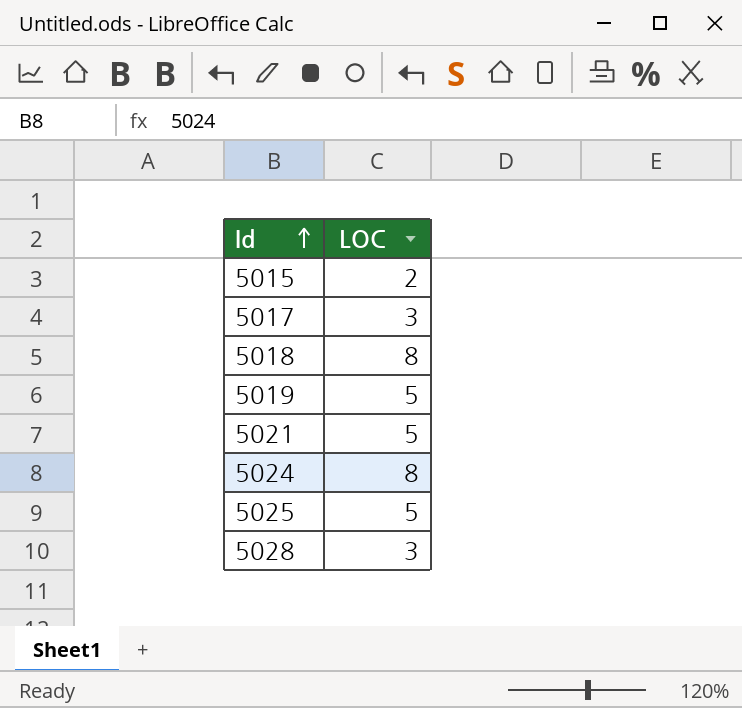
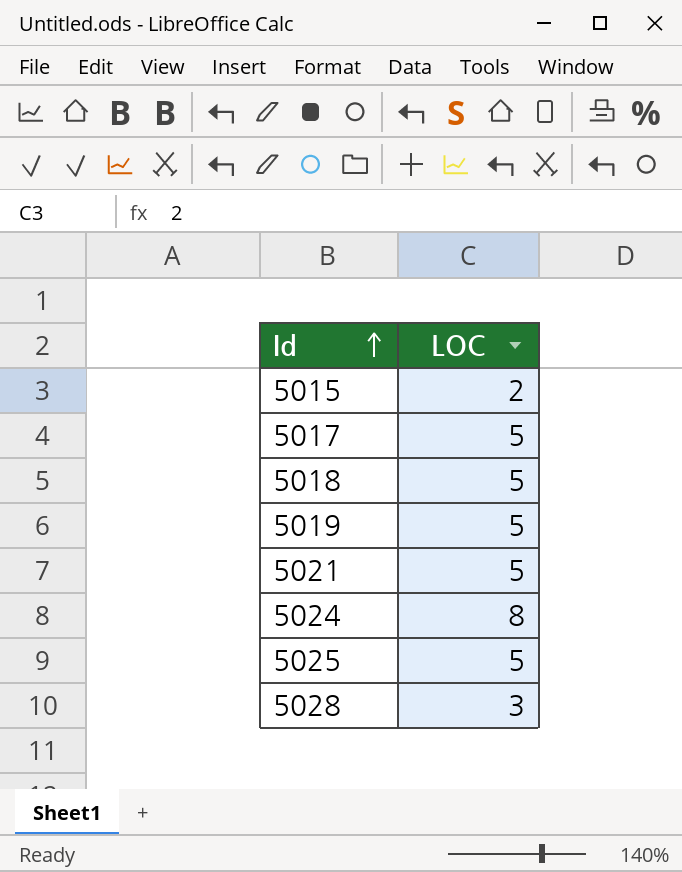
5017 | LOC: 3 -> 5
5018 | LOC: 8 -> 5

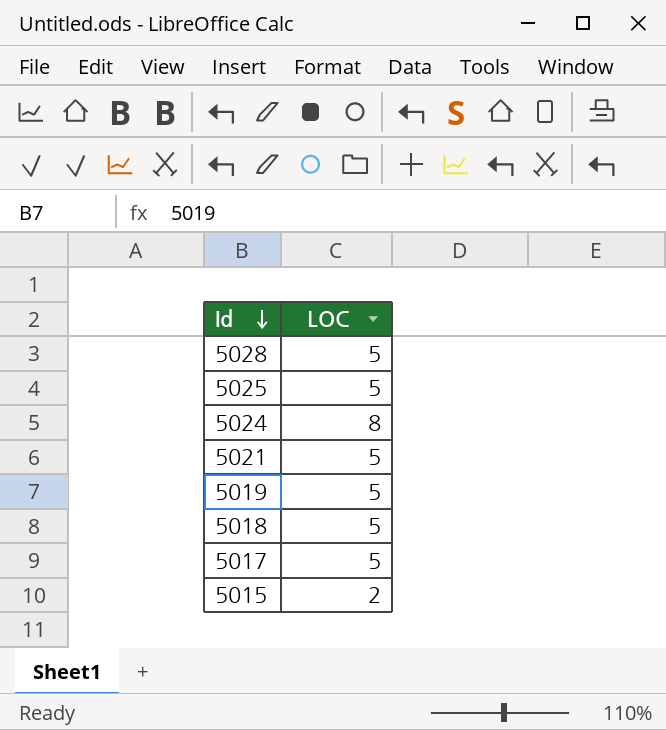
row order: Id ascending -> Id descending
5028 | LOC: 3 -> 5

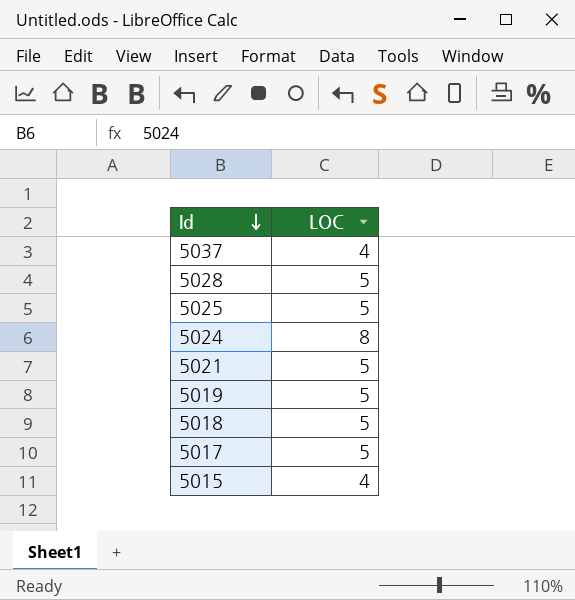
row 5037: none -> 4
5015 | LOC: 2 -> 4

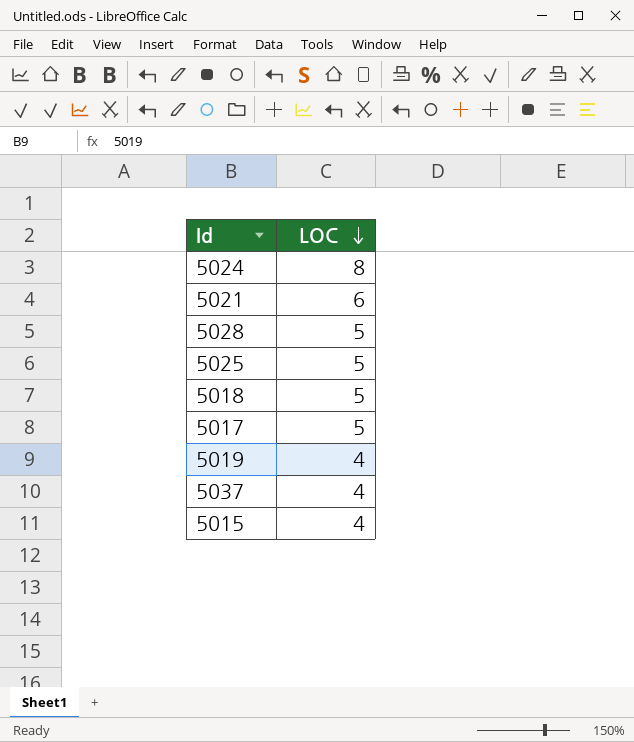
row order: Id descending -> LOC descending
5021 | LOC: 5 -> 6
5019 | LOC: 5 -> 4

